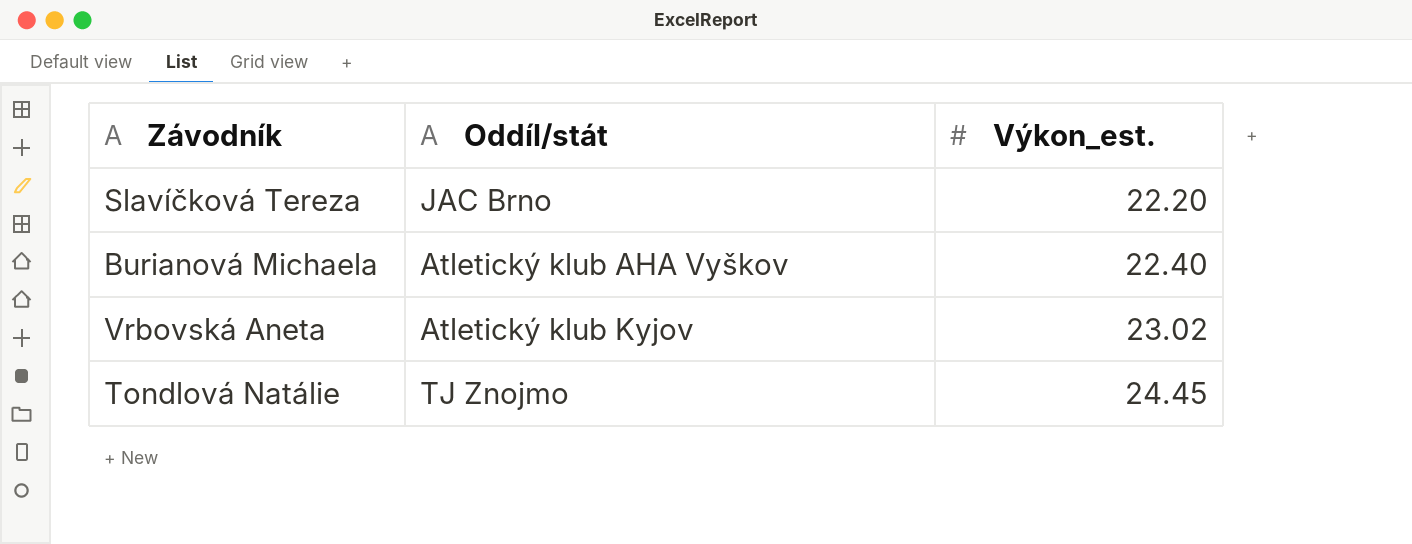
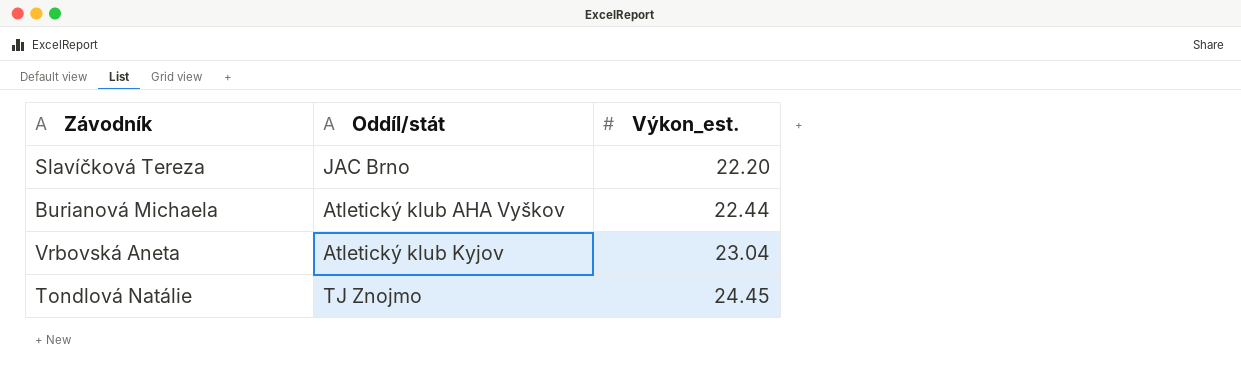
Burianová Michaela | Výkon_est.: 22.40 -> 22.44
Vrbovská Aneta | Výkon_est.: 23.02 -> 23.04

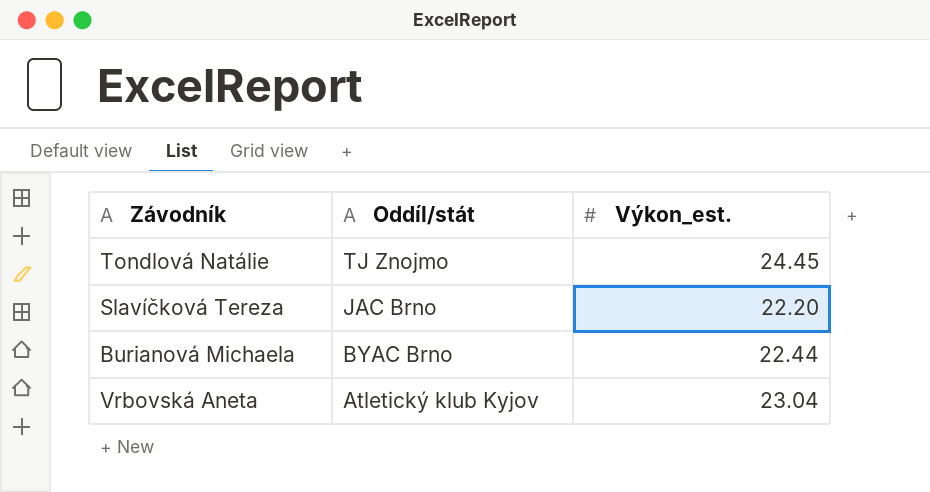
row order: Výkon_est. ascending -> Oddíl/stát descending
Burianová Michaela | Oddíl/stát: Atletický klub AHA Vyškov -> BYAC Brno

